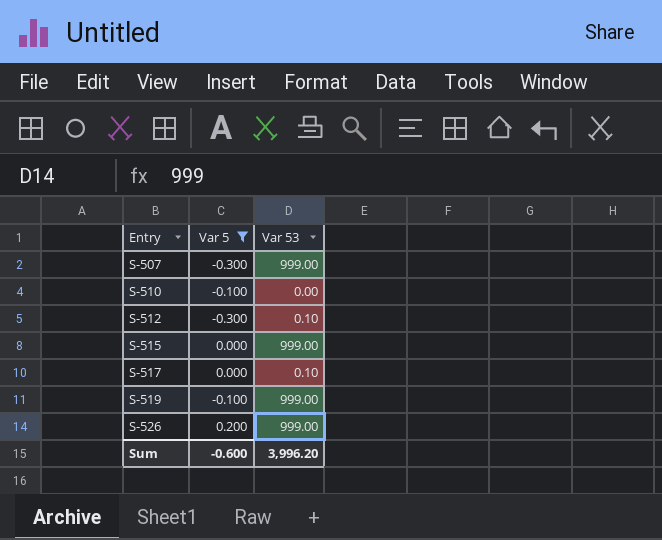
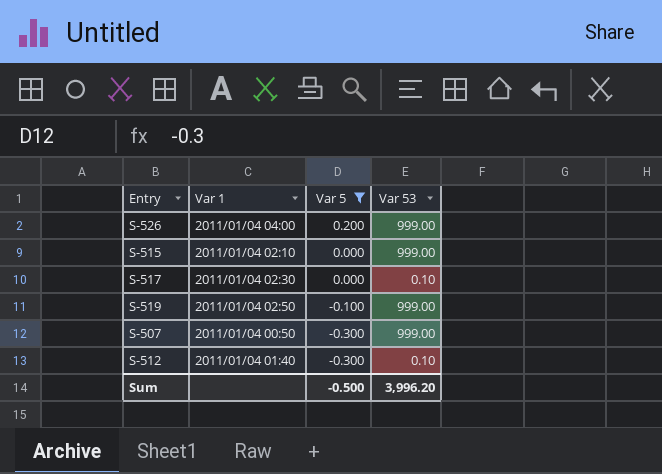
row order: Entry ascending -> Var 5 descending
column Var 1 | position: none -> 2
row S-510: -0.100 | 0.00 -> none
Sum | Var 5: -0.600 -> -0.500

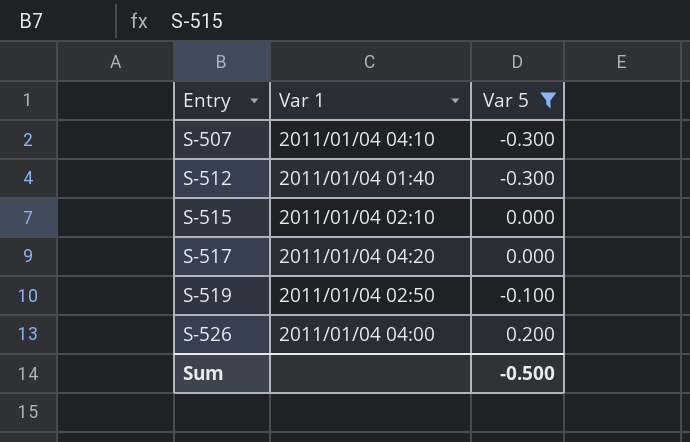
row order: Var 5 descending -> Entry ascending
column Var 53 | position: 4 -> none
S-507 | Var 1: 2011/01/04 00:50 -> 2011/01/04 04:10
S-517 | Var 1: 2011/01/04 02:30 -> 2011/01/04 04:20

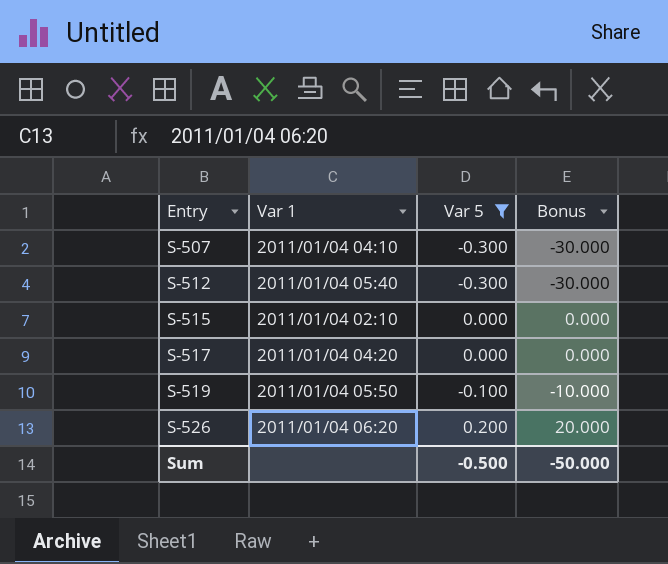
column Bonus | formula: none -> [Var 5] * 100
S-512 | Var 1: 2011/01/04 01:40 -> 2011/01/04 05:40
S-519 | Var 1: 2011/01/04 02:50 -> 2011/01/04 05:50
S-526 | Var 1: 2011/01/04 04:00 -> 2011/01/04 06:20

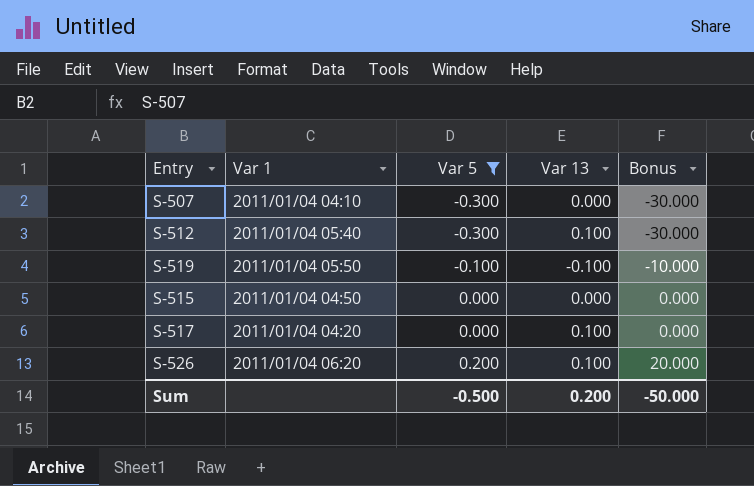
row order: Entry ascending -> Var 5 ascending
column Var 13 | position: none -> 4
S-515 | Var 1: 2011/01/04 02:10 -> 2011/01/04 04:50

